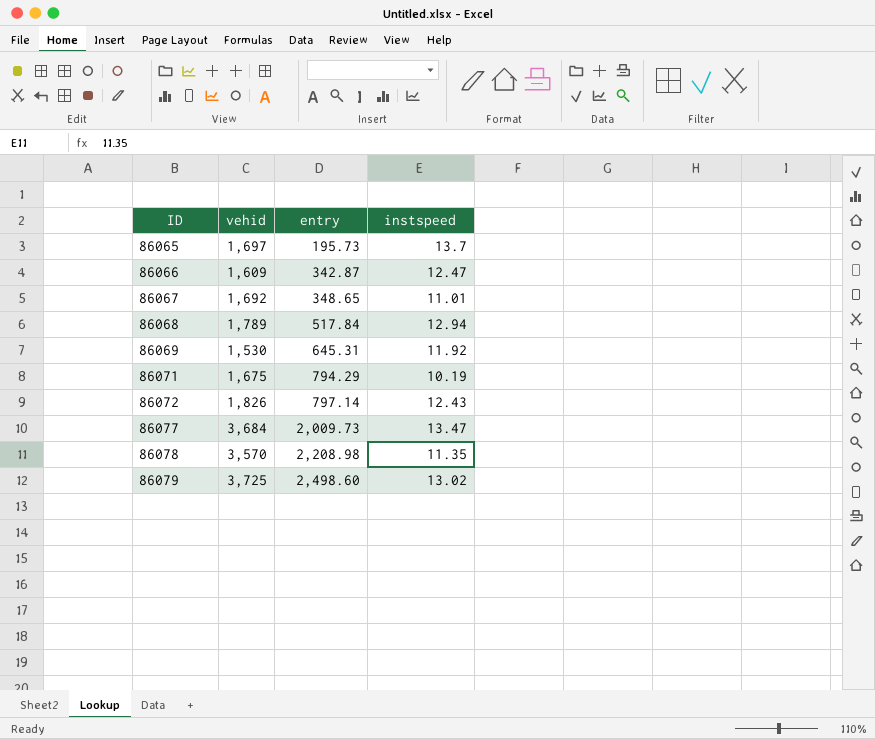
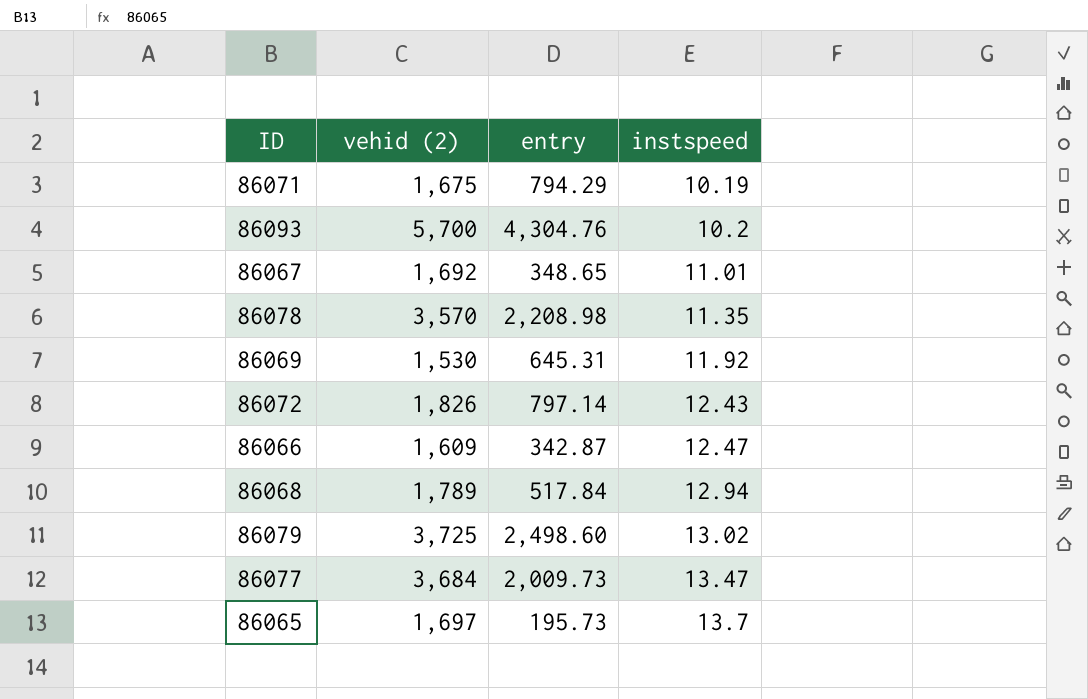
row order: ID ascending -> instspeed ascending
column name: vehid -> vehid (2)
row 86093: none -> 5,700 | 4,304.76 | 10.2

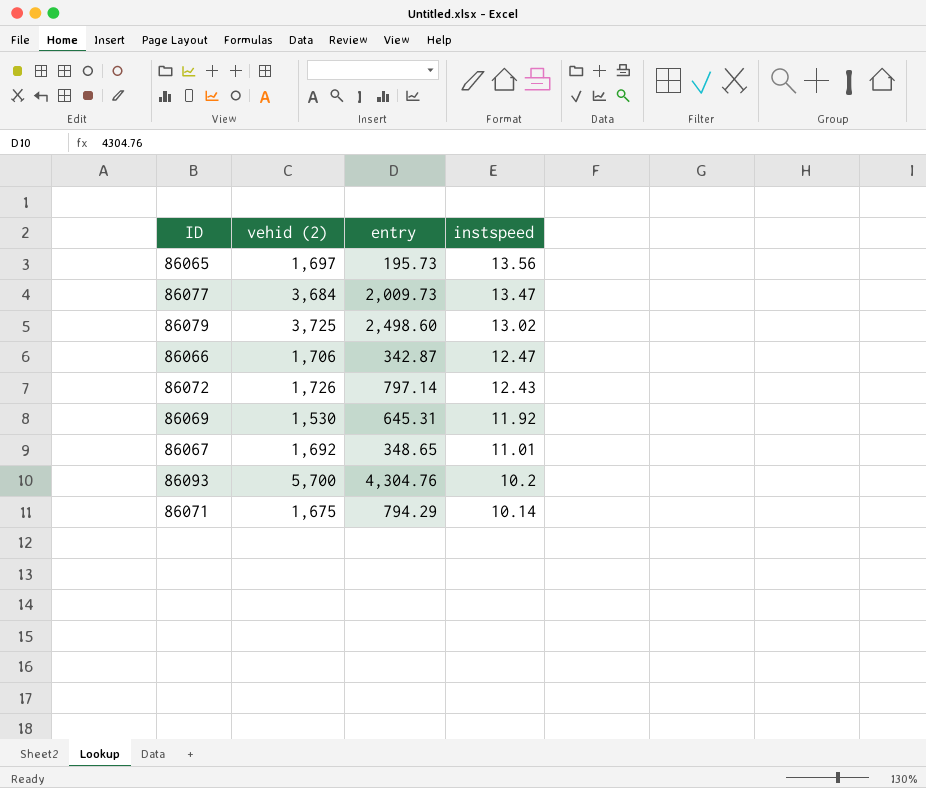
row order: instspeed ascending -> instspeed descending
row 86078: 3,570 | 2,208.98 | 11.35 -> none
row 86068: 1,789 | 517.84 | 12.94 -> none
86065 | instspeed: 13.7 -> 13.56
86066 | vehid (2): 1,609 -> 1,706
86072 | vehid (2): 1,826 -> 1,726
86071 | instspeed: 10.19 -> 10.14

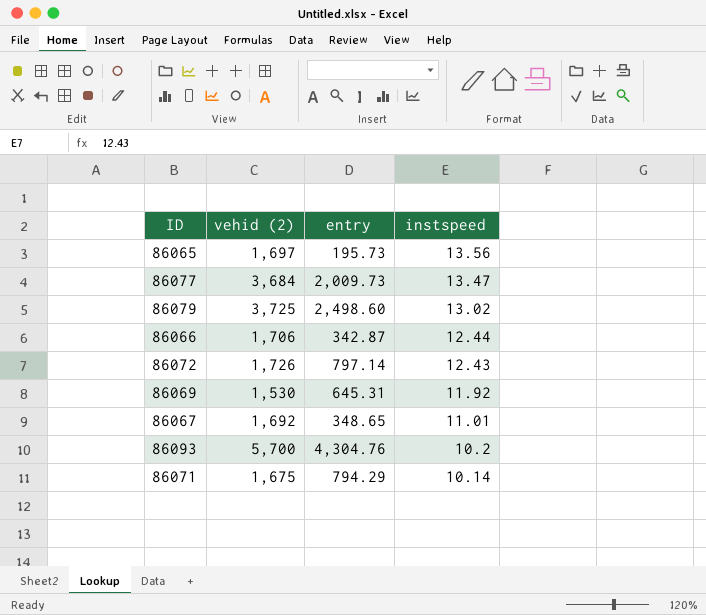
86066 | instspeed: 12.47 -> 12.44

